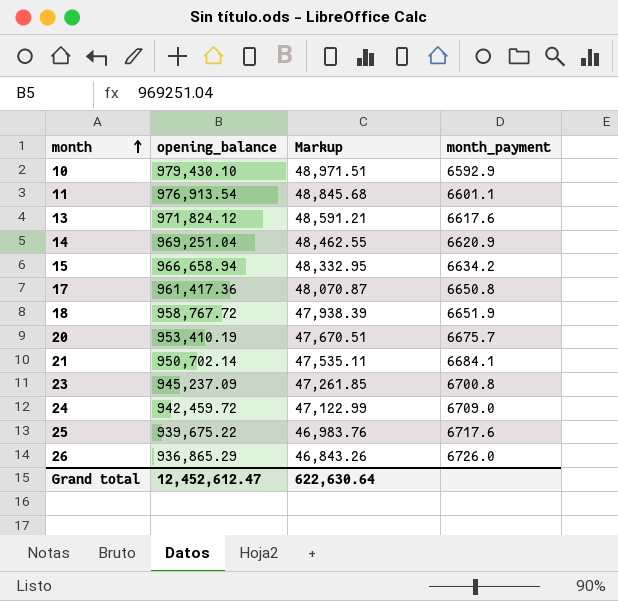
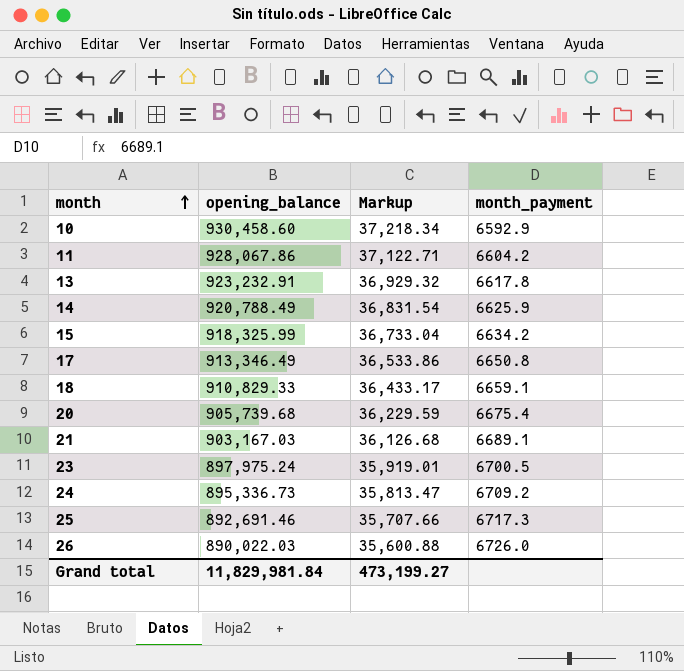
column Markup | formula: [opening_balance] * 0.05 -> [opening_balance] * 0.04
10 | opening_balance: 979,430.10 -> 930,458.60
11 | opening_balance: 976,913.54 -> 928,067.86
11 | month_payment: 6601.1 -> 6604.2
13 | opening_balance: 971,824.12 -> 923,232.91
13 | month_payment: 6617.6 -> 6617.8
14 | opening_balance: 969,251.04 -> 920,788.49
14 | month_payment: 6620.9 -> 6625.9
15 | opening_balance: 966,658.94 -> 918,325.99
17 | opening_balance: 961,417.36 -> 913,346.49
18 | opening_balance: 958,767.72 -> 910,829.33
18 | month_payment: 6651.9 -> 6659.1
20 | opening_balance: 953,410.19 -> 905,739.68
20 | month_payment: 6675.7 -> 6675.4
21 | opening_balance: 950,702.14 -> 903,167.03
21 | month_payment: 6684.1 -> 6689.1
23 | opening_balance: 945,237.09 -> 897,975.24
23 | month_payment: 6700.8 -> 6700.5
24 | opening_balance: 942,459.72 -> 895,336.73
24 | month_payment: 6709.0 -> 6709.2
25 | opening_balance: 939,675.22 -> 892,691.46
25 | month_payment: 6717.6 -> 6717.3
26 | opening_balance: 936,865.29 -> 890,022.03
Grand total | opening_balance: 12,452,612.47 -> 11,829,981.84
Grand total | Markup: 622,630.64 -> 473,199.27

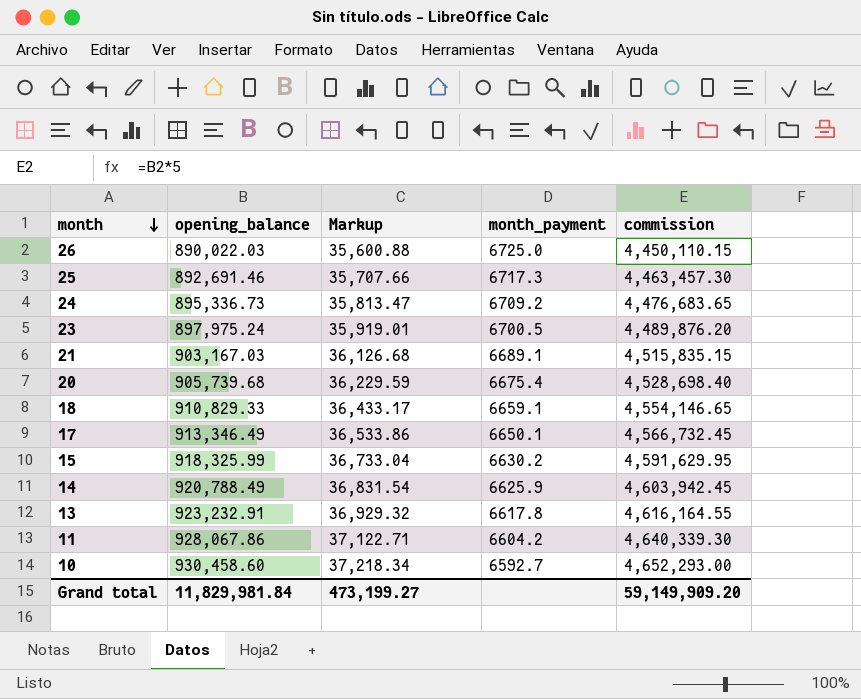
row order: month ascending -> month descending
column commission | formula: none -> [opening_balance] * 5
26 | month_payment: 6726.0 -> 6725.0
17 | month_payment: 6650.8 -> 6650.1
15 | month_payment: 6634.2 -> 6630.2
10 | month_payment: 6592.9 -> 6592.7

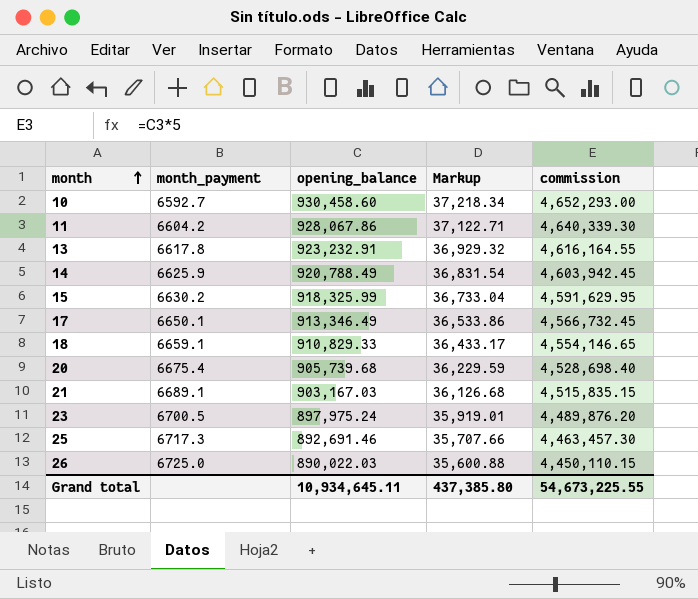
row order: month descending -> month ascending
column month_payment | position: 4 -> 2
row 24: 895,336.73 | 35,813.47 | 6709.2 | 4,476,683.65 -> none
Grand total | opening_balance: 11,829,981.84 -> 10,934,645.11
Grand total | Markup: 473,199.27 -> 437,385.80
Grand total | commission: 59,149,909.20 -> 54,673,225.55

